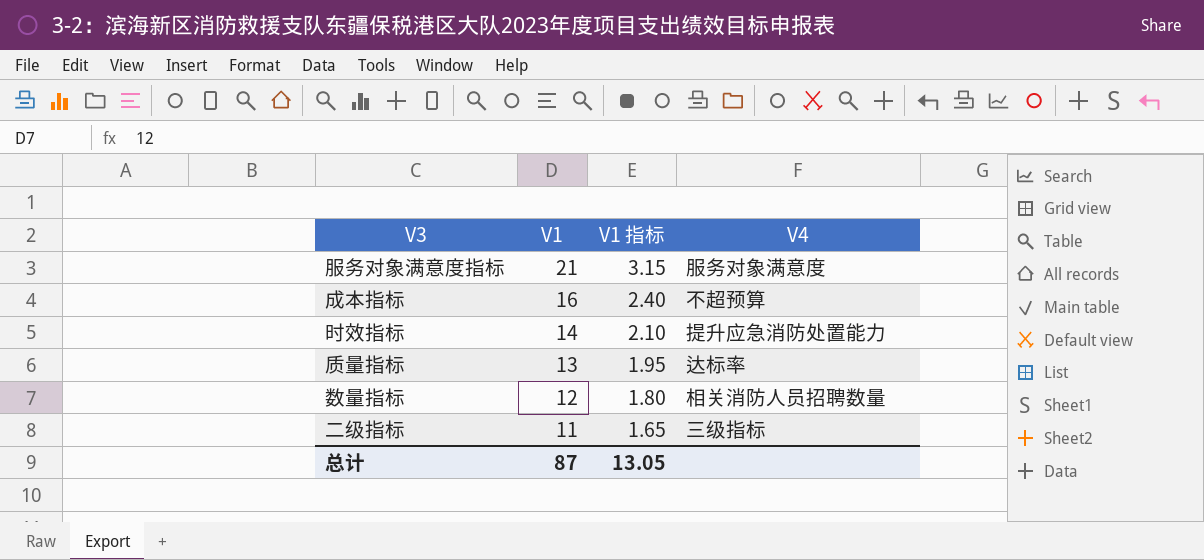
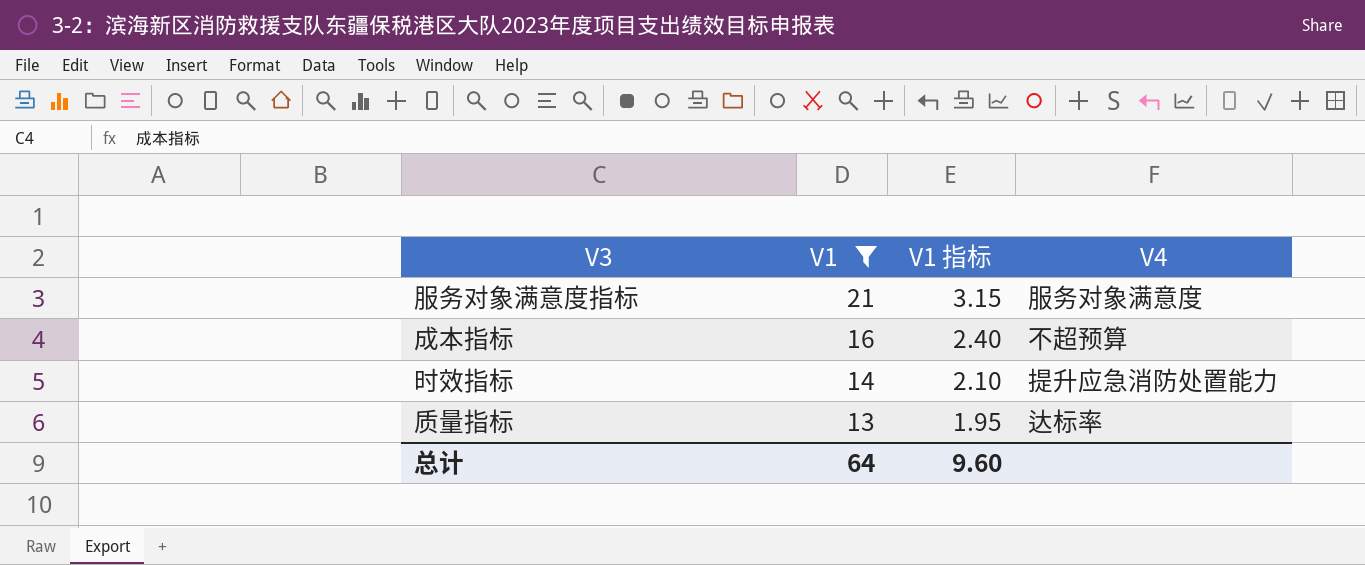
filter: none -> V1 >= 13
总计 | V1: 87 -> 64
总计 | V1 指标: 13.05 -> 9.60

